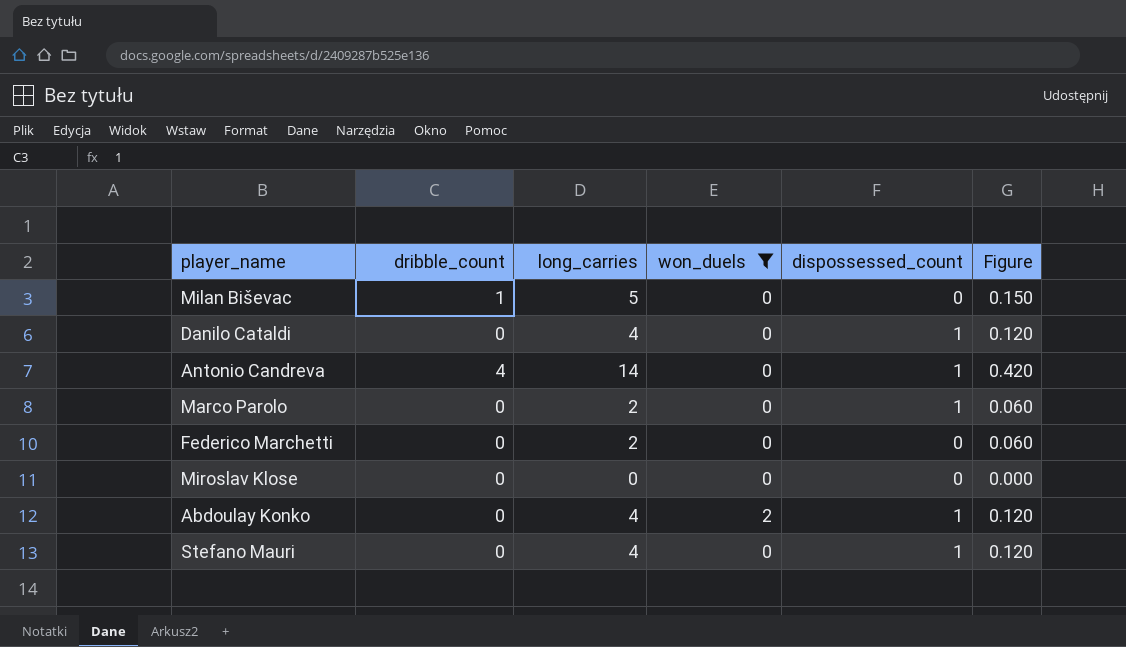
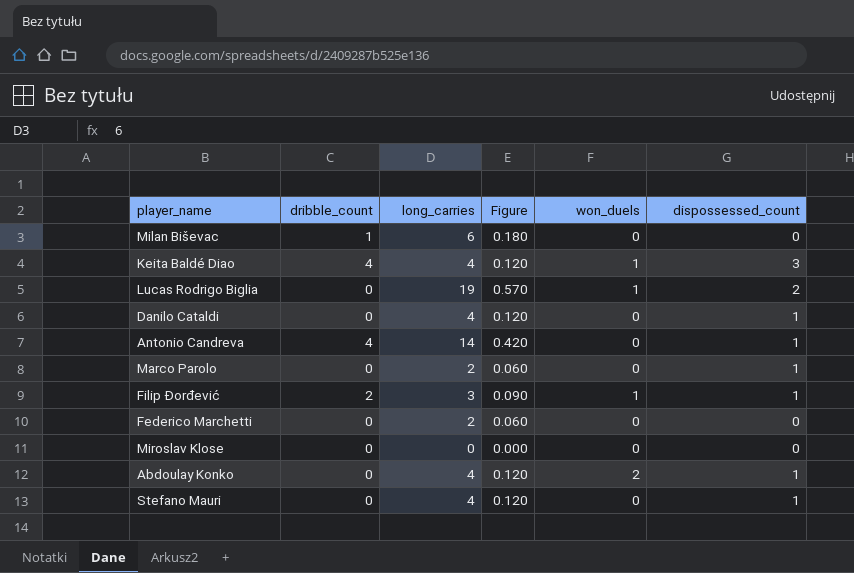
filter: won_duels != 1 -> none
column Figure | position: 6 -> 4
Milan Biševac | long_carries: 5 -> 6
Milan Biševac | Figure: 0.150 -> 0.180

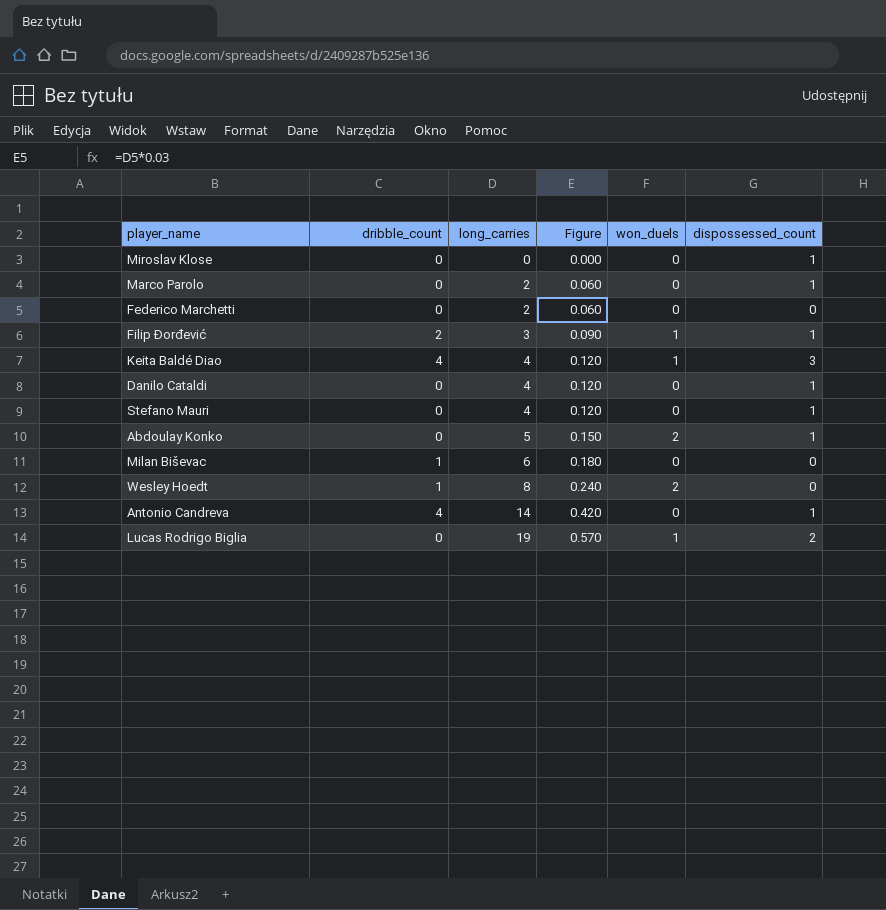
row order: none -> long_carries ascending
Miroslav Klose | dispossessed_count: 0 -> 1
Abdoulay Konko | long_carries: 4 -> 5
Abdoulay Konko | Figure: 0.120 -> 0.150
row Wesley Hoedt: none -> 1 | 8 | 0.240 | 2 | 0

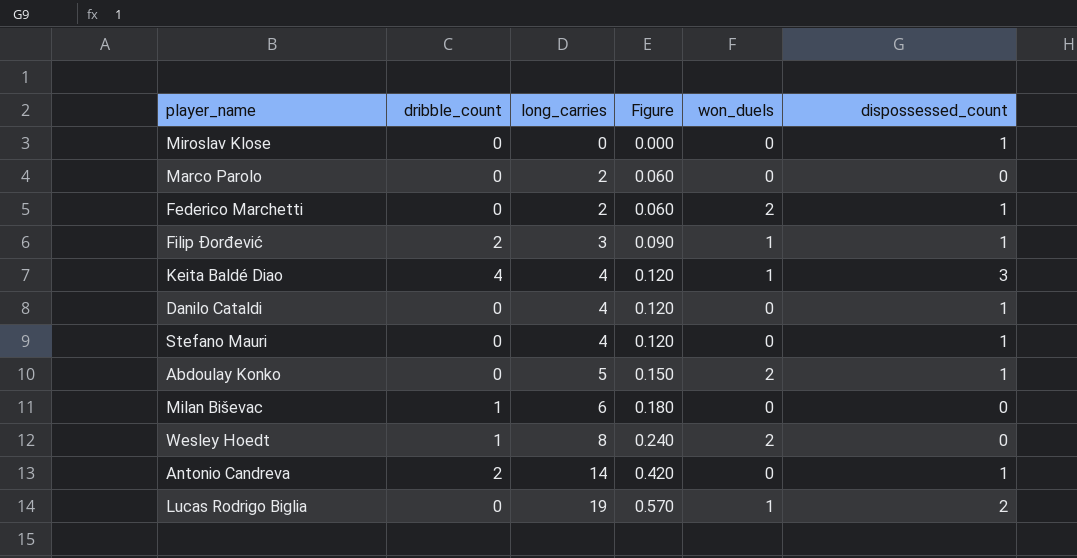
Marco Parolo | dispossessed_count: 1 -> 0
Federico Marchetti | won_duels: 0 -> 2
Federico Marchetti | dispossessed_count: 0 -> 1
Antonio Candreva | dribble_count: 4 -> 2

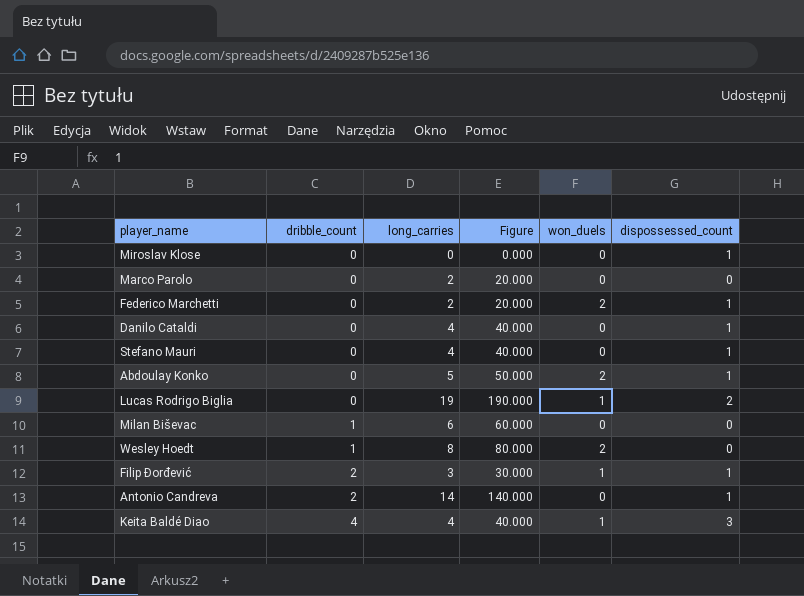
row order: long_carries ascending -> dribble_count ascending
column Figure | formula: [long_carries] * 0.03 -> [long_carries] * 10

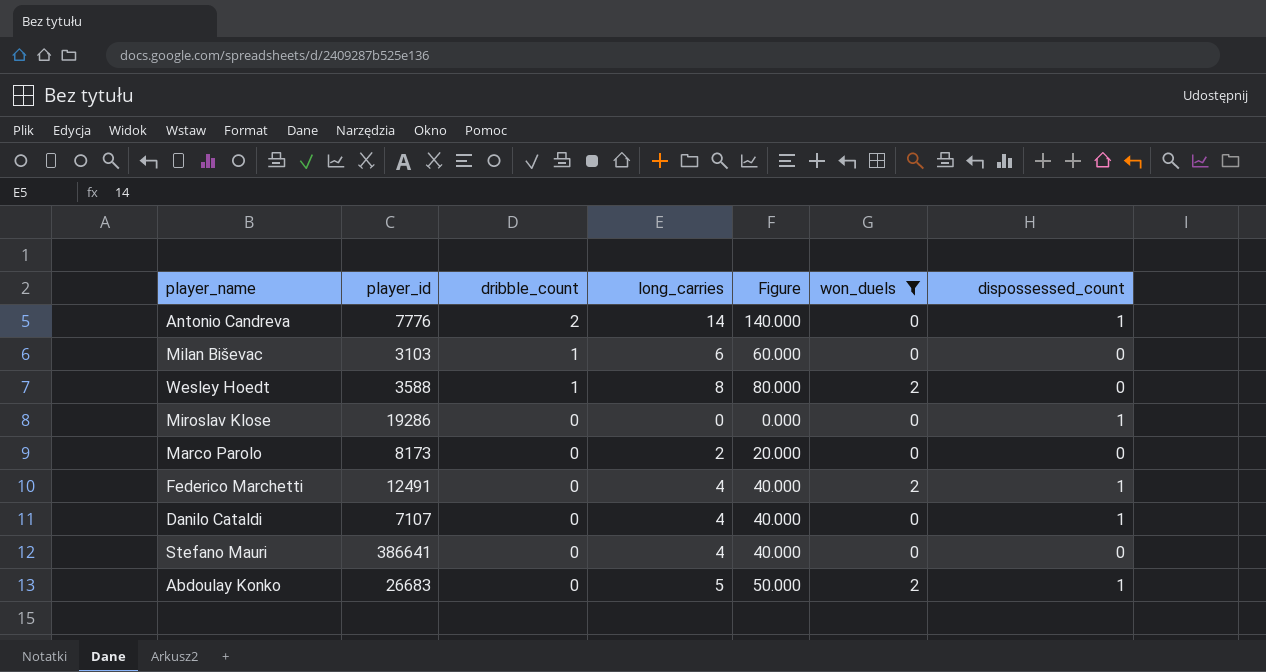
filter: none -> won_duels != 1
row order: dribble_count ascending -> dribble_count descending
column player_id | position: none -> 2
Federico Marchetti | long_carries: 2 -> 4
Federico Marchetti | Figure: 20.000 -> 40.000
Stefano Mauri | dispossessed_count: 1 -> 0

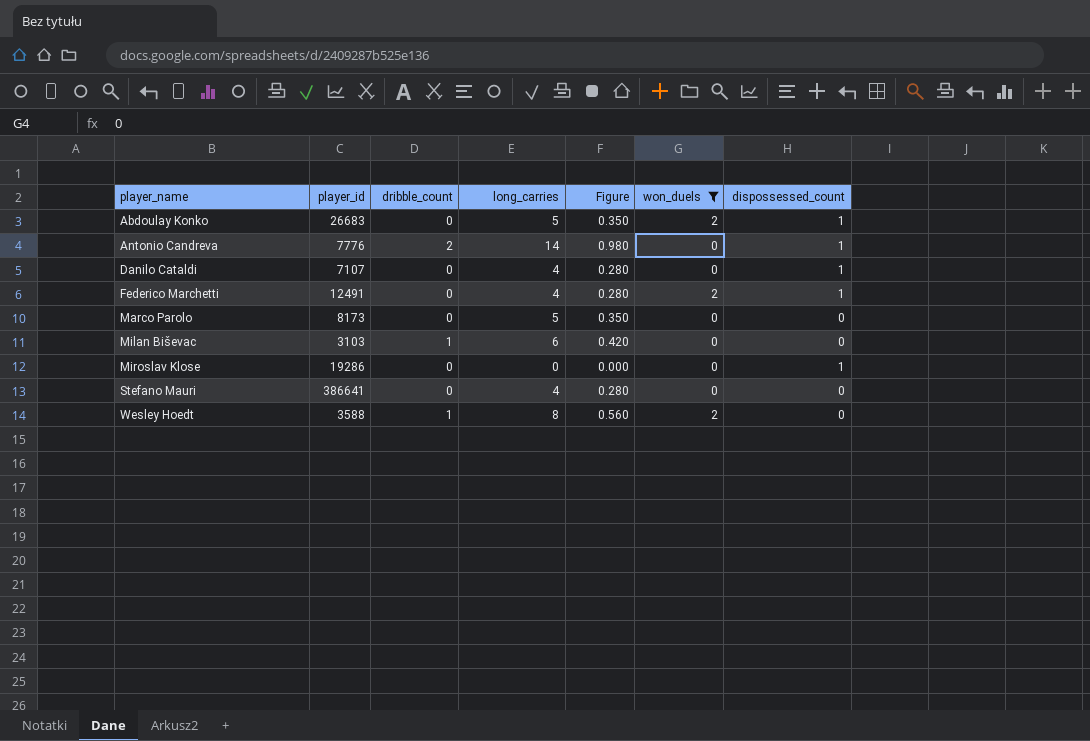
row order: dribble_count descending -> player_name ascending
column Figure | formula: [long_carries] * 10 -> [long_carries] * 0.07
Marco Parolo | long_carries: 2 -> 5

